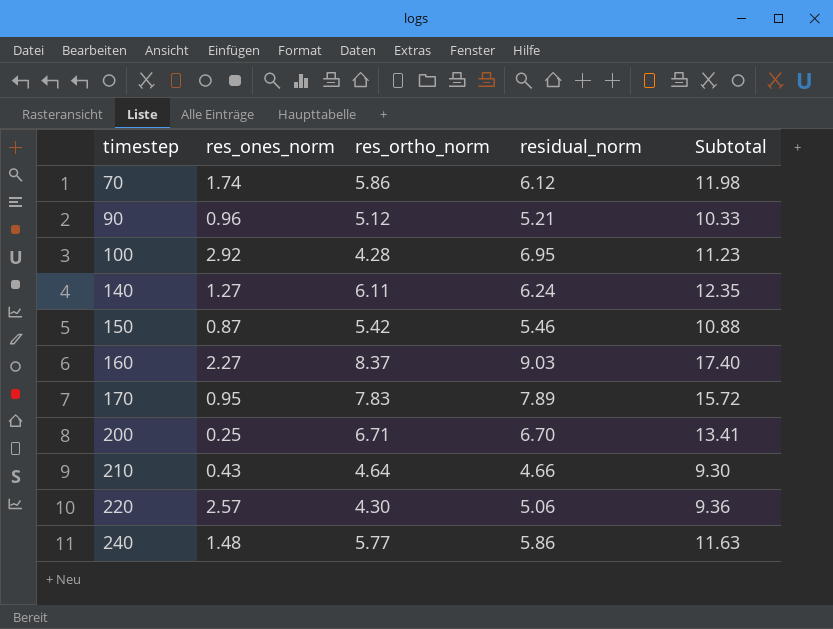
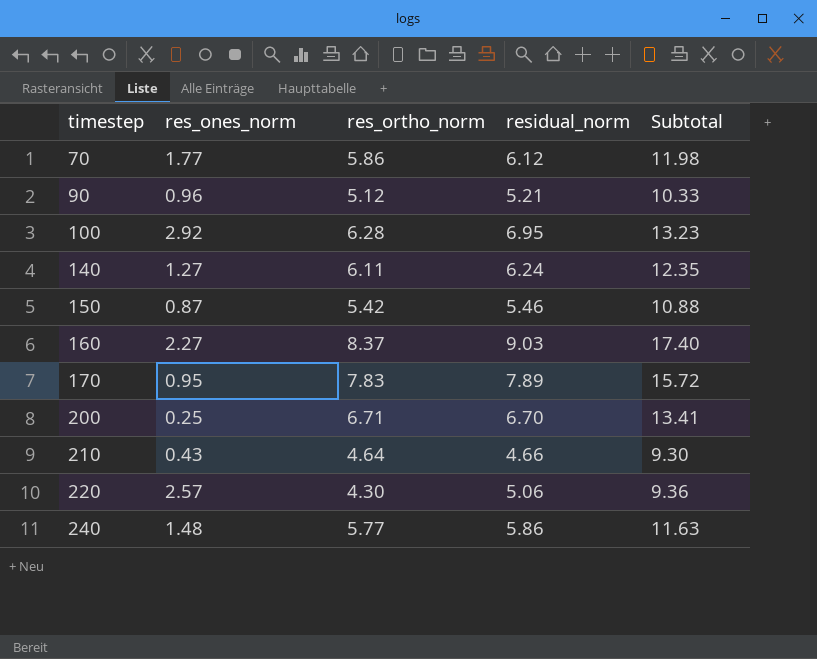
70 | res_ones_norm: 1.74 -> 1.77
100 | res_ortho_norm: 4.28 -> 6.28
100 | Subtotal: 11.23 -> 13.23

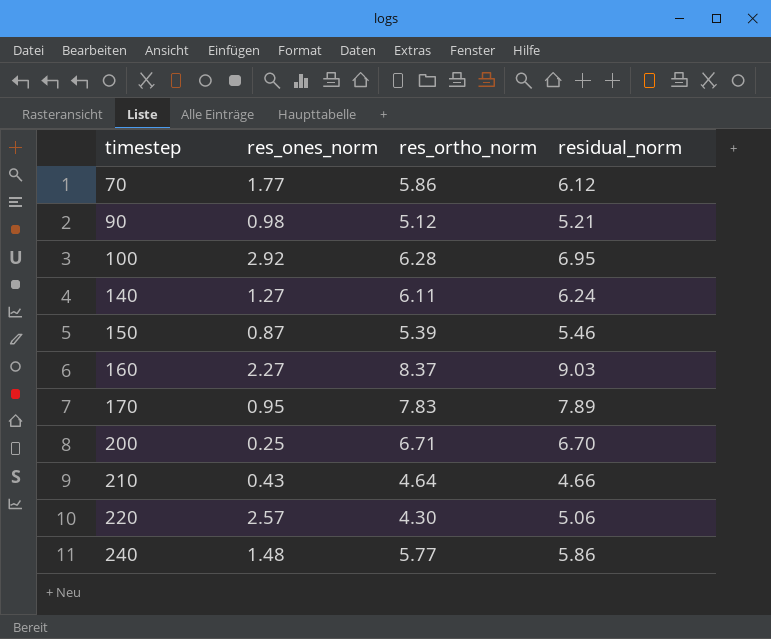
column Subtotal | formula: [res_ortho_norm] + [residual_norm] -> none
90 | res_ones_norm: 0.96 -> 0.98
150 | res_ortho_norm: 5.42 -> 5.39

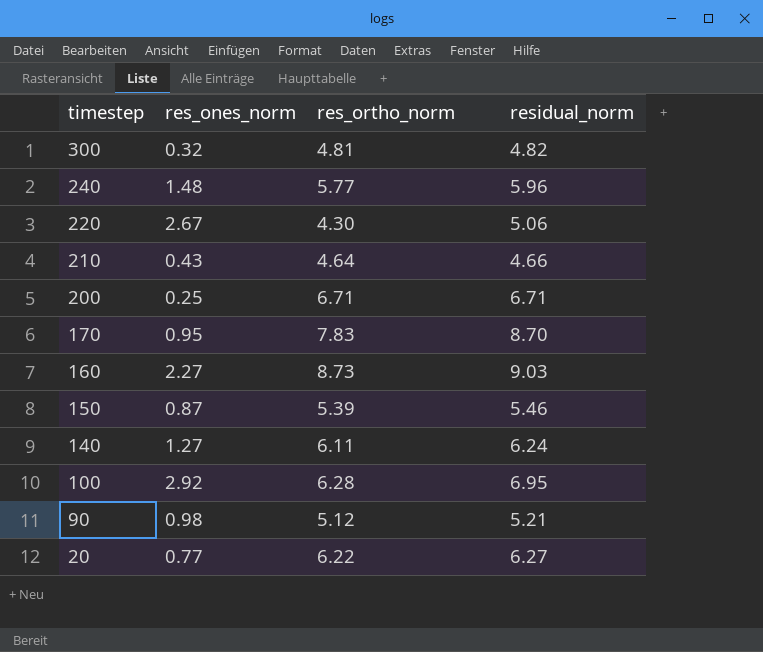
row order: timestep ascending -> timestep descending
row 70: 1.77 | 5.86 | 6.12 -> none
row 300: none -> 0.32 | 4.81 | 4.82
240 | residual_norm: 5.86 -> 5.96
220 | res_ones_norm: 2.57 -> 2.67
200 | residual_norm: 6.70 -> 6.71
170 | residual_norm: 7.89 -> 8.70
160 | res_ortho_norm: 8.37 -> 8.73
row 20: none -> 0.77 | 6.22 | 6.27

